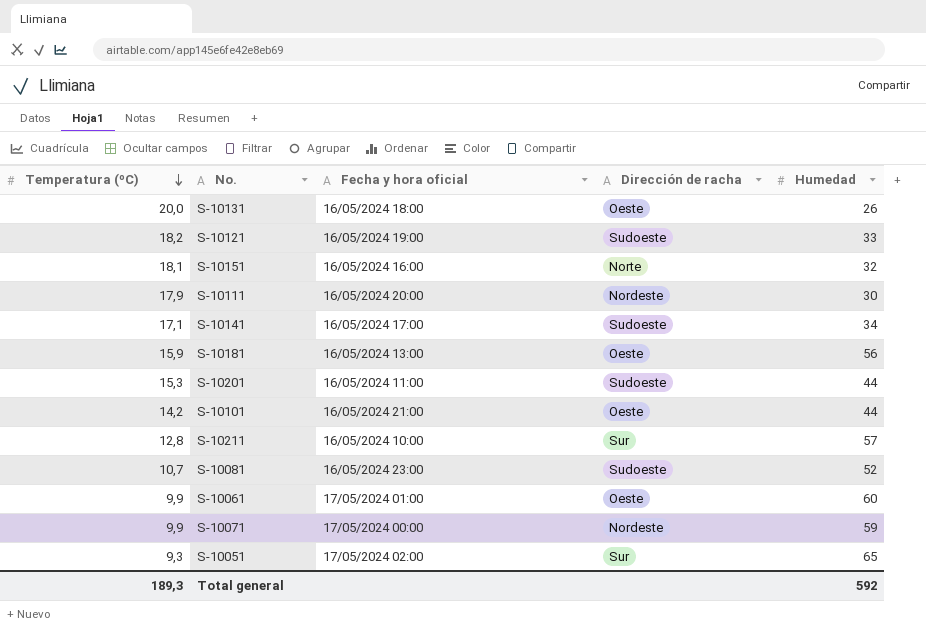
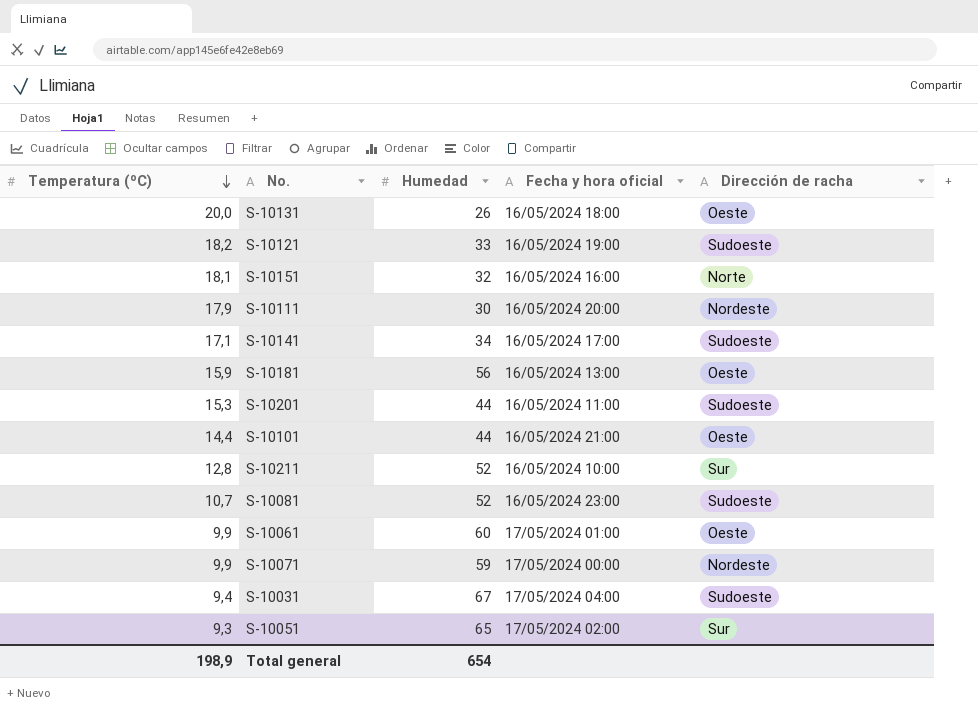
column Humedad | position: 5 -> 3
S-10101 | Temperatura (ºC): 14,2 -> 14,4
S-10211 | Humedad: 57 -> 52
row S-10031: none -> 9,4 | 67 | 17/05/2024 04:00 | Sudoeste
Total general | Temperatura (ºC): 189,3 -> 198,9
Total general | Humedad: 592 -> 654

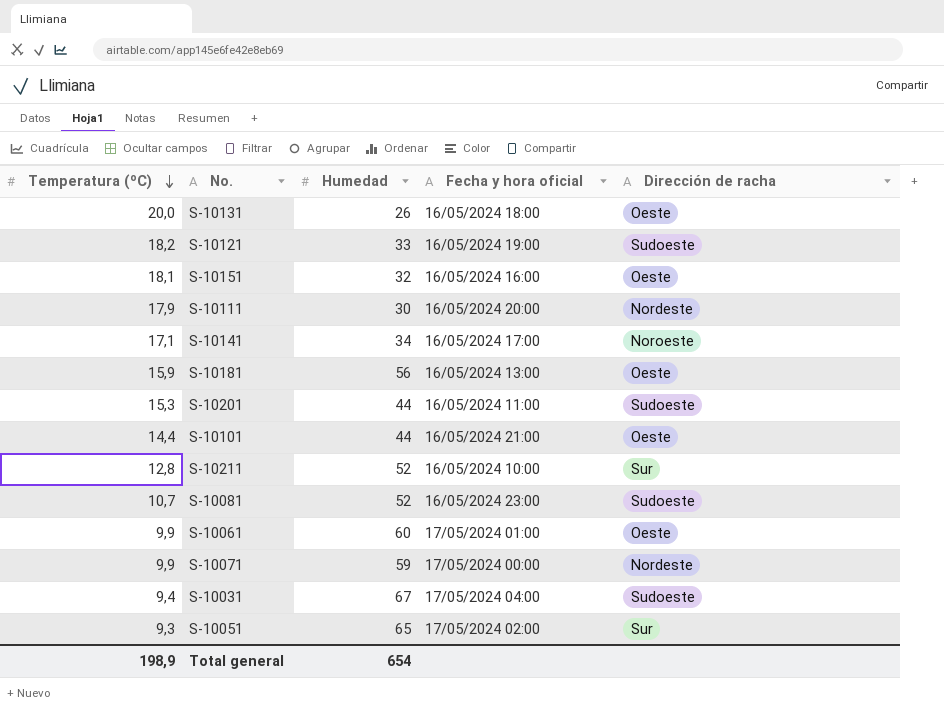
S-10151 | Dirección de racha: Norte -> Oeste
S-10141 | Dirección de racha: Sudoeste -> Noroeste

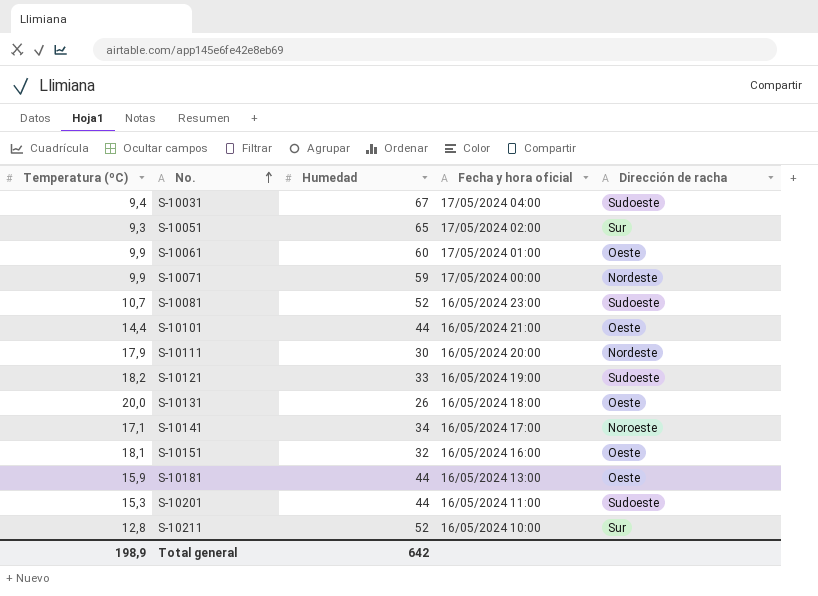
row order: Temperatura (ºC) descending -> No. ascending
S-10181 | Humedad: 56 -> 44
Total general | Humedad: 654 -> 642

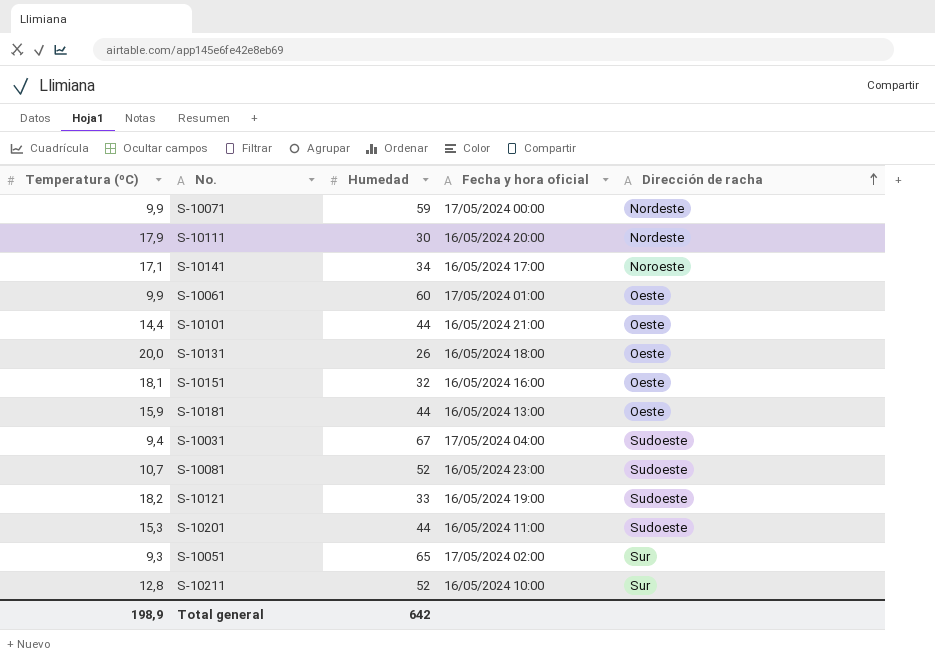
row order: No. ascending -> Dirección de racha ascending

